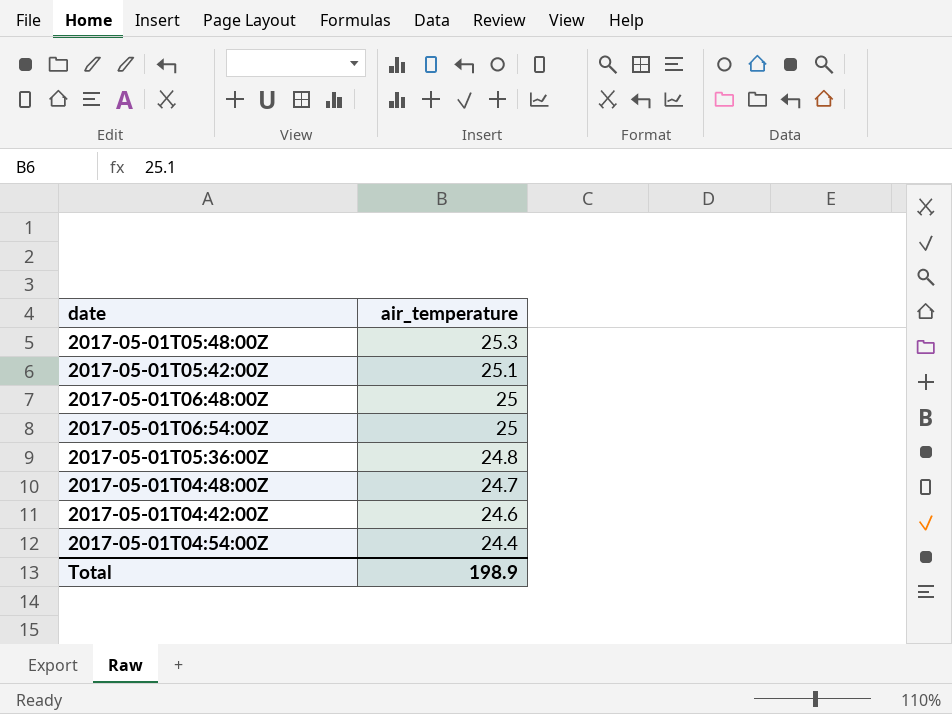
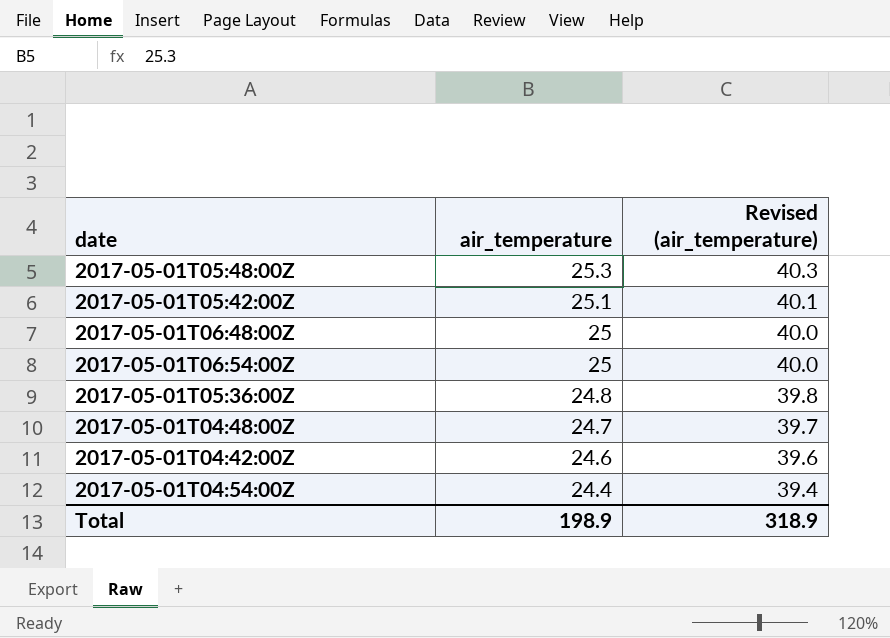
column Revised (air_temperature) | formula: none -> [air_temperature] + 15

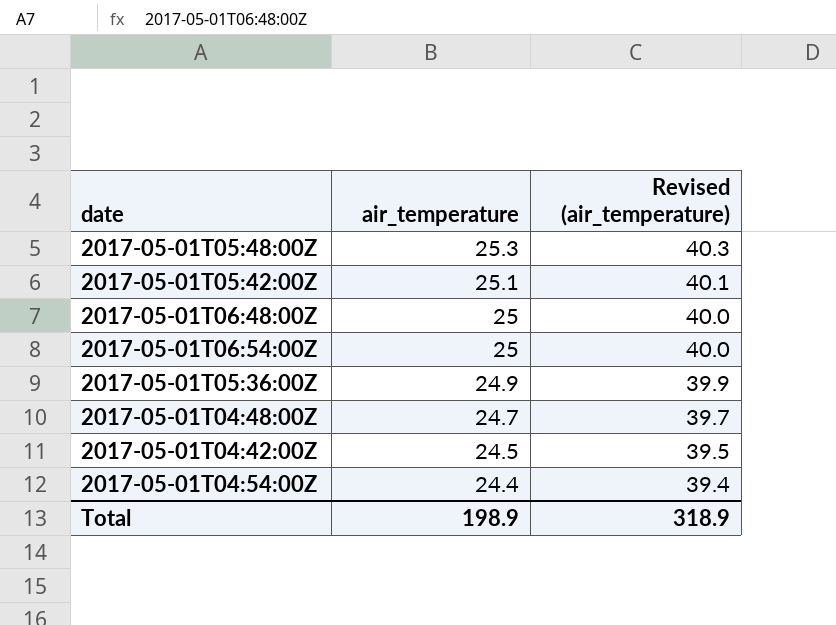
2017-05-01T05:36:00Z | air_temperature: 24.8 -> 24.9
2017-05-01T05:36:00Z | Revised (air_temperature): 39.8 -> 39.9
2017-05-01T04:42:00Z | air_temperature: 24.6 -> 24.5
2017-05-01T04:42:00Z | Revised (air_temperature): 39.6 -> 39.5

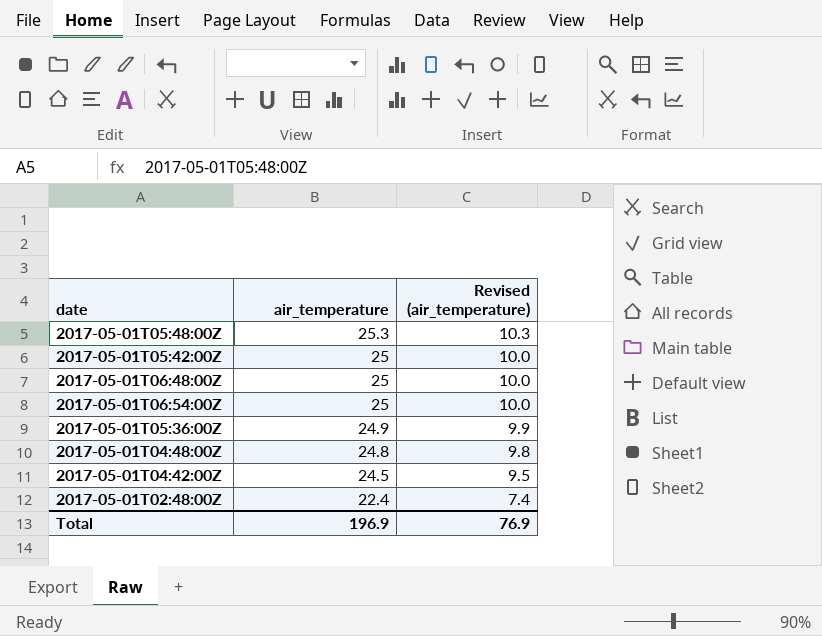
column Revised (air_temperature) | formula: [air_temperature] + 15 -> [air_temperature] - 15
row 2017-05-01T04:54:00Z: 24.4 | 39.4 -> none
2017-05-01T05:42:00Z | air_temperature: 25.1 -> 25
2017-05-01T04:48:00Z | air_temperature: 24.7 -> 24.8
row 2017-05-01T02:48:00Z: none -> 22.4 | 7.4
Total | air_temperature: 198.9 -> 196.9
Total | Revised (air_temperature): 318.9 -> 76.9

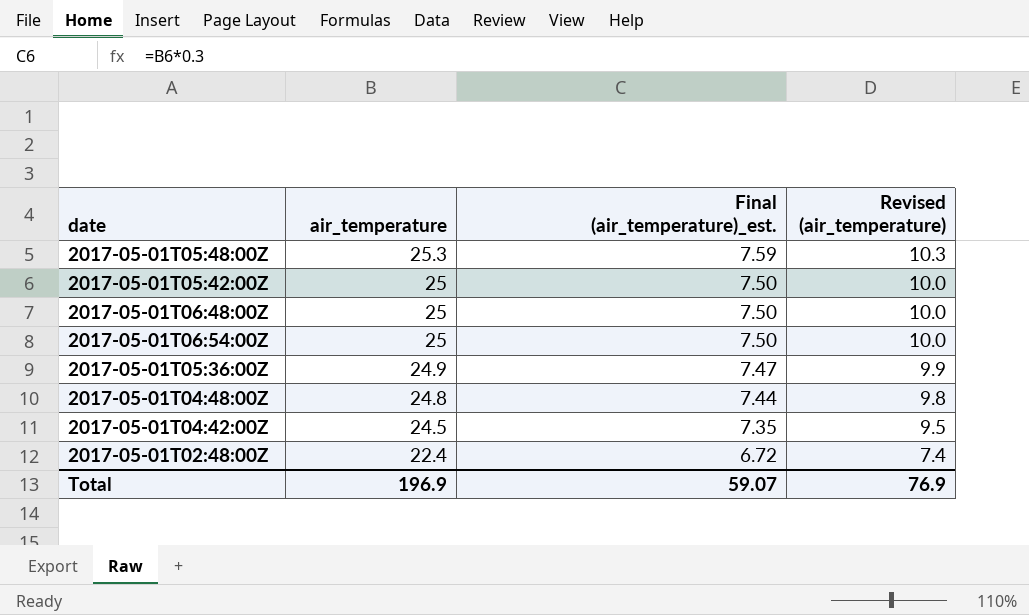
column Final (air_temperature)_est. | formula: none -> [air_temperature] * 0.3

